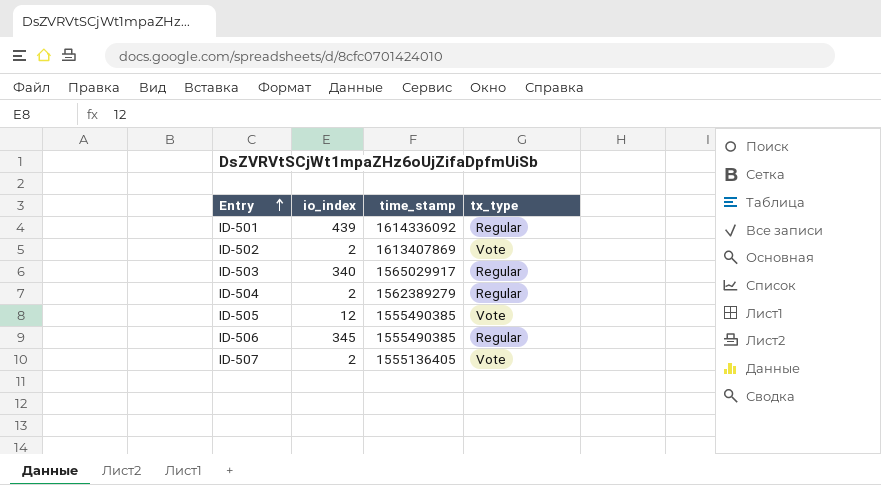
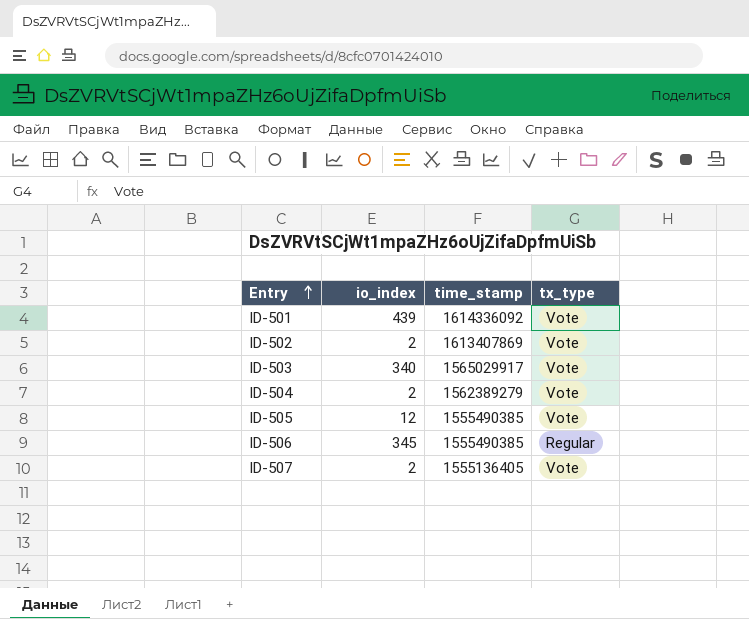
ID-501 | tx_type: Regular -> Vote
ID-503 | tx_type: Regular -> Vote
ID-504 | tx_type: Regular -> Vote

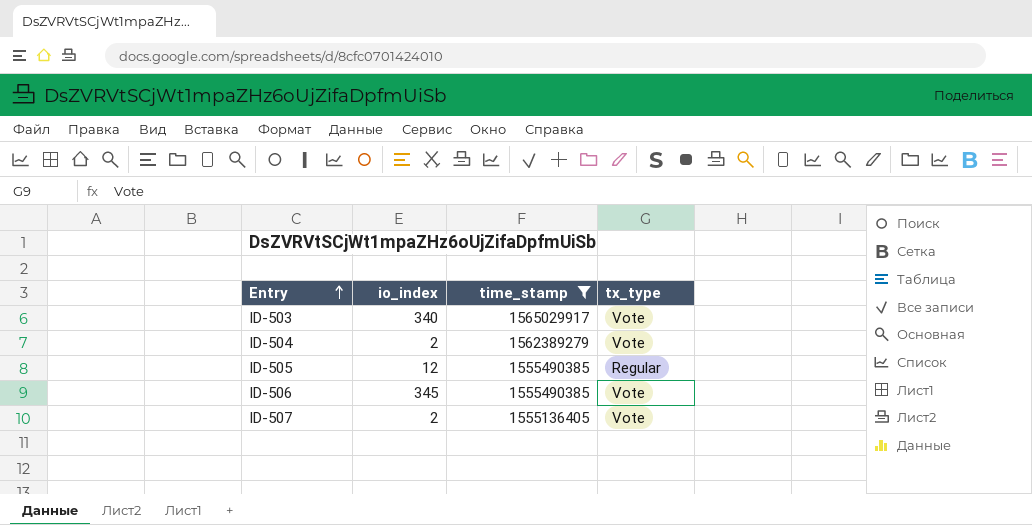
filter: none -> time_stamp <= 1565029917
ID-505 | tx_type: Vote -> Regular
ID-506 | tx_type: Regular -> Vote

